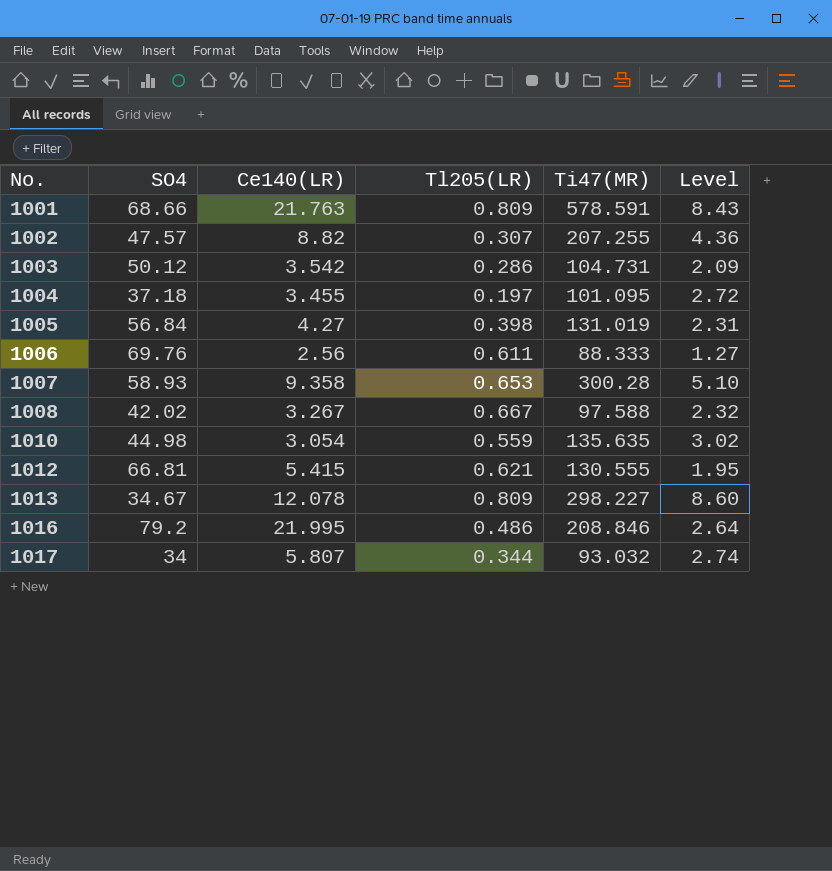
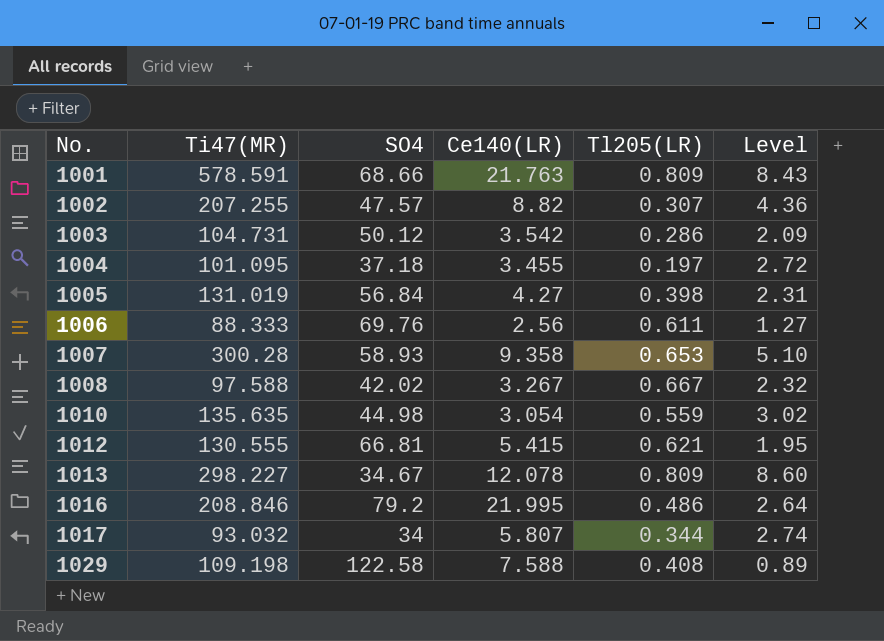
column Ti47(MR) | position: 5 -> 2
row 1029: none -> 109.198 | 122.58 | 7.588 | 0.408 | 0.89

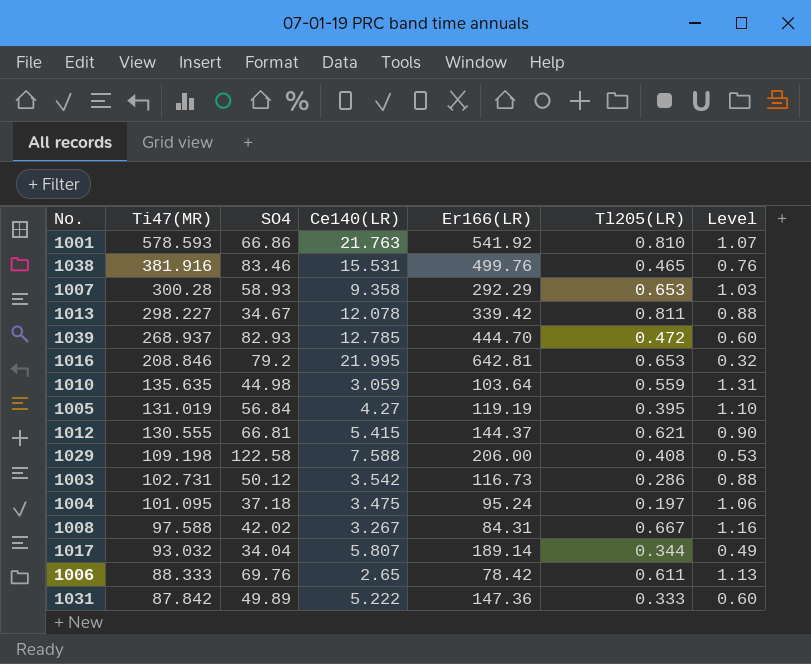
row order: No. ascending -> Ti47(MR) descending
column Er166(LR) | position: none -> 5
column Level | formula: [Ti47(MR)] / [SO4] -> [Ti47(MR)] / [Er166(LR)]
row 1002: 207.255 | 47.57 | 8.82 | 0.307 | 4.36 -> none
1001 | Ti47(MR): 578.591 -> 578.593
1001 | SO4: 68.66 -> 66.86
1001 | Tl205(LR): 0.809 -> 0.810
row 1038: none -> 381.916 | 83.46 | 15.531 | 499.76 | 0.465 | 0.76
1013 | Tl205(LR): 0.809 -> 0.811
row 1039: none -> 268.937 | 82.93 | 12.785 | 444.70 | 0.472 | 0.60
1016 | Tl205(LR): 0.486 -> 0.653
1010 | Ce140(LR): 3.054 -> 3.059
1005 | Tl205(LR): 0.398 -> 0.395
1003 | Ti47(MR): 104.731 -> 102.731
1004 | Ce140(LR): 3.455 -> 3.475
1017 | SO4: 34 -> 34.04
1006 | Ce140(LR): 2.56 -> 2.65
row 1031: none -> 87.842 | 49.89 | 5.222 | 147.36 | 0.333 | 0.60

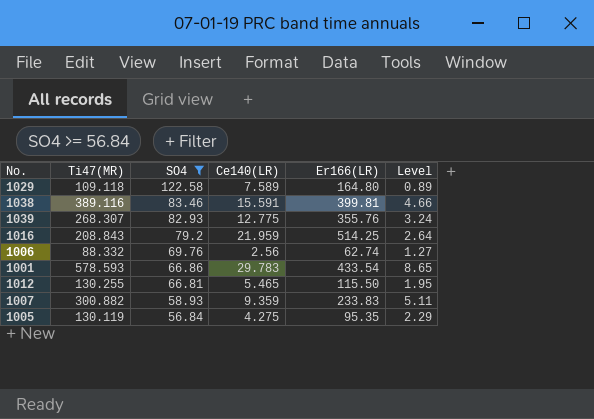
filter: none -> SO4 >= 56.84
row order: Ti47(MR) descending -> SO4 descending
column Tl205(LR) | position: 6 -> none
column Level | formula: [Ti47(MR)] / [Er166(LR)] -> [Ti47(MR)] / [SO4]
1029 | Ti47(MR): 109.198 -> 109.118
1029 | Ce140(LR): 7.588 -> 7.589
1029 | Er166(LR): 206.00 -> 164.80
1038 | Ti47(MR): 381.916 -> 389.116
1038 | Ce140(LR): 15.531 -> 15.591
1038 | Er166(LR): 499.76 -> 399.81
1039 | Ti47(MR): 268.937 -> 268.307
1039 | Ce140(LR): 12.785 -> 12.775
1039 | Er166(LR): 444.70 -> 355.76
1016 | Ti47(MR): 208.846 -> 208.843
1016 | Ce140(LR): 21.995 -> 21.959
1016 | Er166(LR): 642.81 -> 514.25
1006 | Ti47(MR): 88.333 -> 88.332
1006 | Ce140(LR): 2.65 -> 2.56
1006 | Er166(LR): 78.42 -> 62.74
1001 | Ce140(LR): 21.763 -> 29.783
1001 | Er166(LR): 541.92 -> 433.54
1012 | Ti47(MR): 130.555 -> 130.255
1012 | Ce140(LR): 5.415 -> 5.465
1012 | Er166(LR): 144.37 -> 115.50
1007 | Ti47(MR): 300.28 -> 300.882
1007 | Ce140(LR): 9.358 -> 9.359
1007 | Er166(LR): 292.29 -> 233.83
1005 | Ti47(MR): 131.019 -> 130.119
1005 | Ce140(LR): 4.27 -> 4.275
1005 | Er166(LR): 119.19 -> 95.35

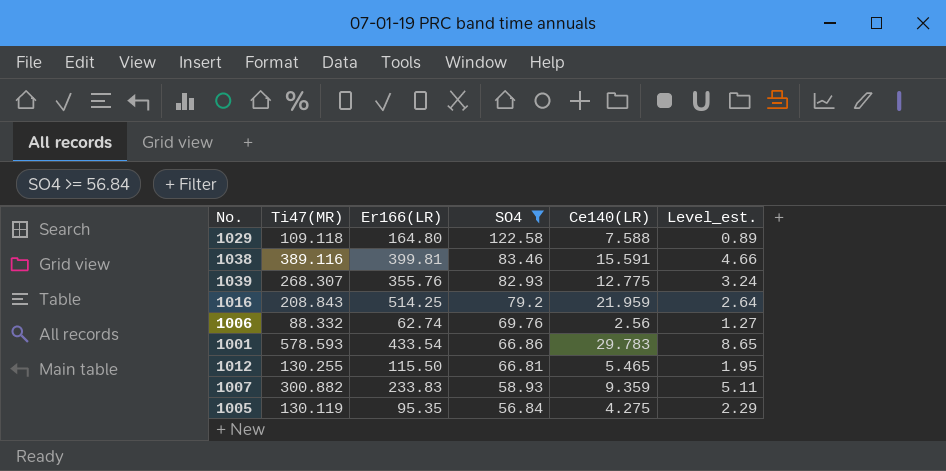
column Er166(LR) | position: 5 -> 3
column name: Level -> Level_est.
1029 | Ce140(LR): 7.589 -> 7.588

